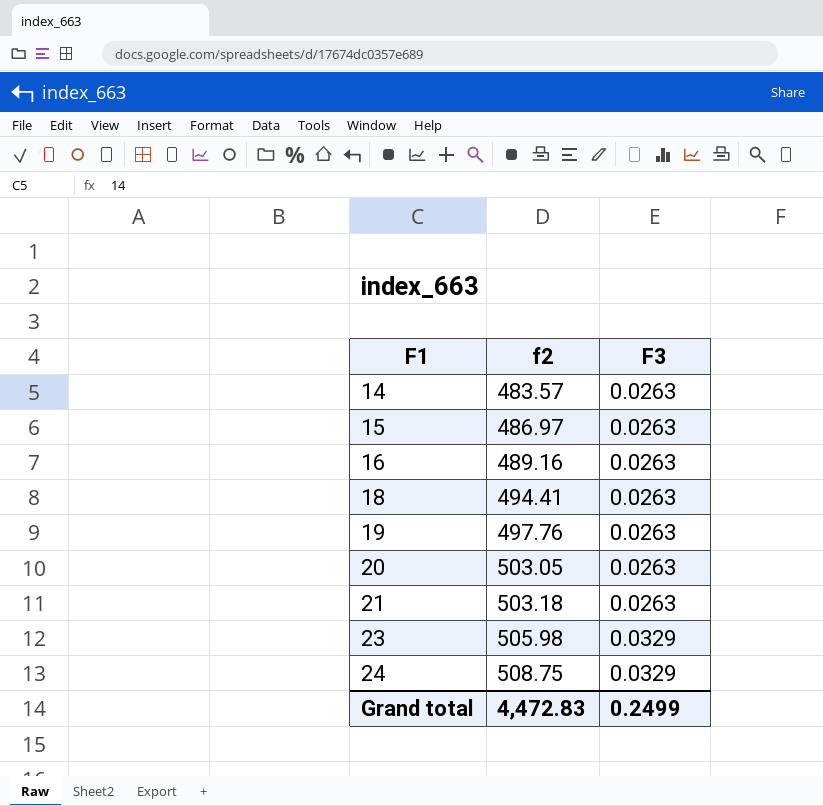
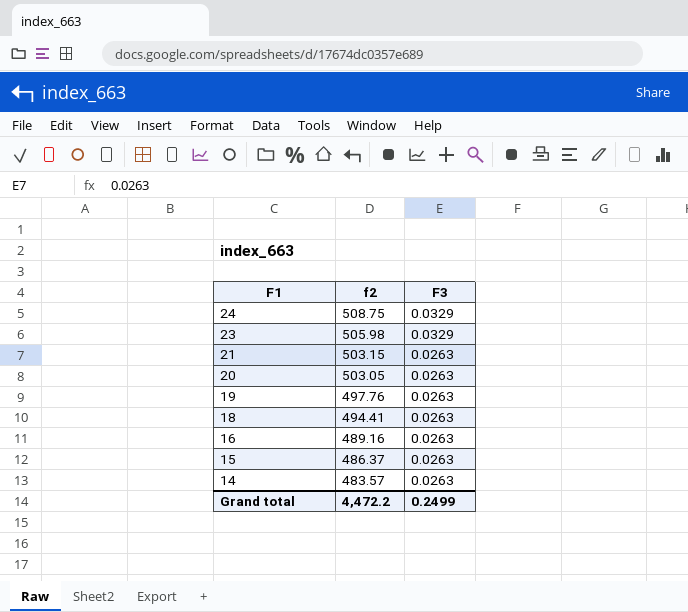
row order: F1 ascending -> F1 descending
21 | f2: 503.18 -> 503.15
15 | f2: 486.97 -> 486.37
Grand total | f2: 4,472.83 -> 4,472.2

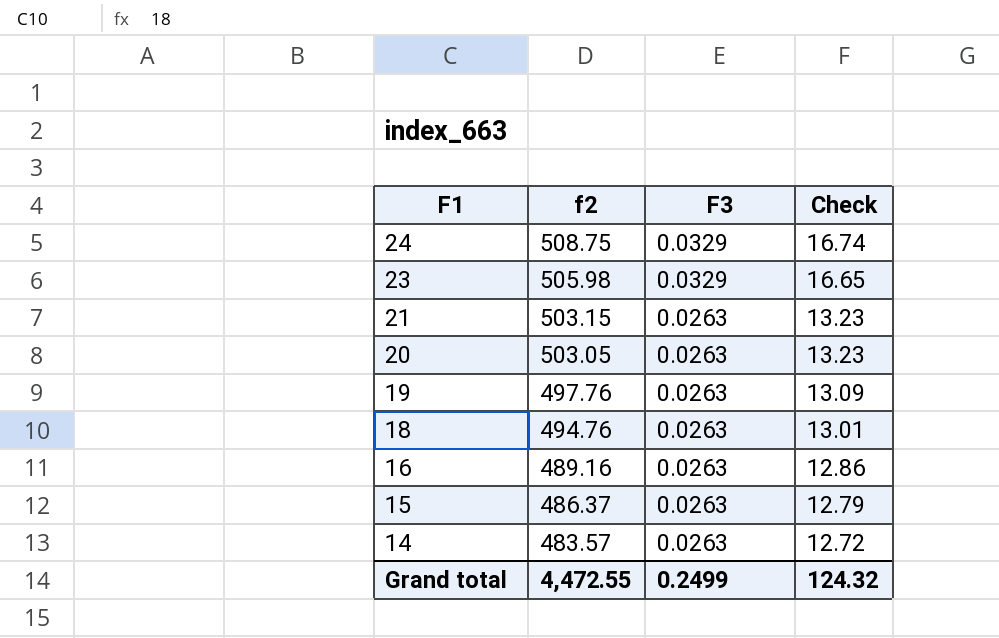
column Check | formula: none -> [f2] * [F3]
18 | f2: 494.41 -> 494.76
Grand total | f2: 4,472.2 -> 4,472.55

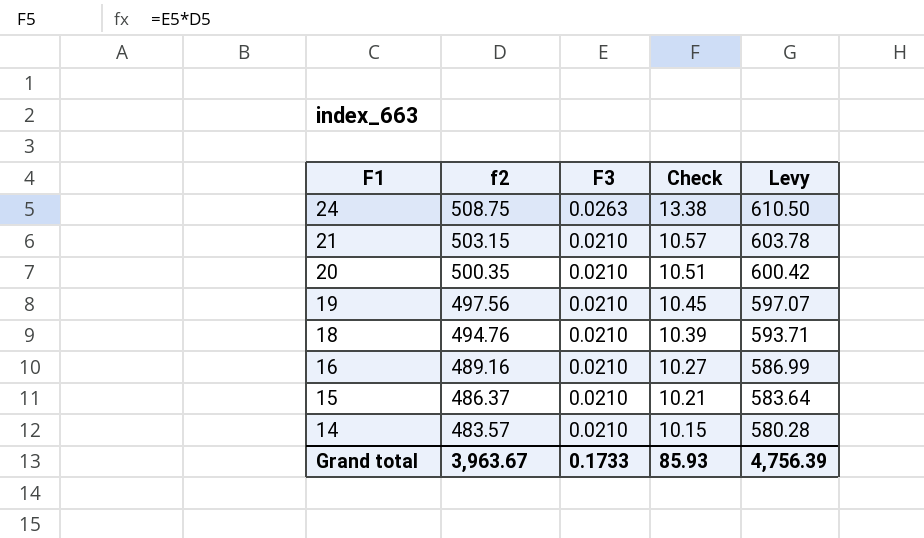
column Levy | formula: none -> [f2] * 1.2
row 23: 505.98 | 0.0329 | 16.65 -> none
24 | F3: 0.0329 -> 0.0263
24 | Check: 16.74 -> 13.38
21 | F3: 0.0263 -> 0.0210
21 | Check: 13.23 -> 10.57
20 | f2: 503.05 -> 500.35
20 | F3: 0.0263 -> 0.0210
20 | Check: 13.23 -> 10.51
19 | f2: 497.76 -> 497.56
19 | F3: 0.0263 -> 0.0210
19 | Check: 13.09 -> 10.45
18 | F3: 0.0263 -> 0.0210
18 | Check: 13.01 -> 10.39
16 | F3: 0.0263 -> 0.0210
16 | Check: 12.86 -> 10.27
15 | F3: 0.0263 -> 0.0210
15 | Check: 12.79 -> 10.21
14 | F3: 0.0263 -> 0.0210
14 | Check: 12.72 -> 10.15
Grand total | f2: 4,472.55 -> 3,963.67
Grand total | F3: 0.2499 -> 0.1733
Grand total | Check: 124.32 -> 85.93

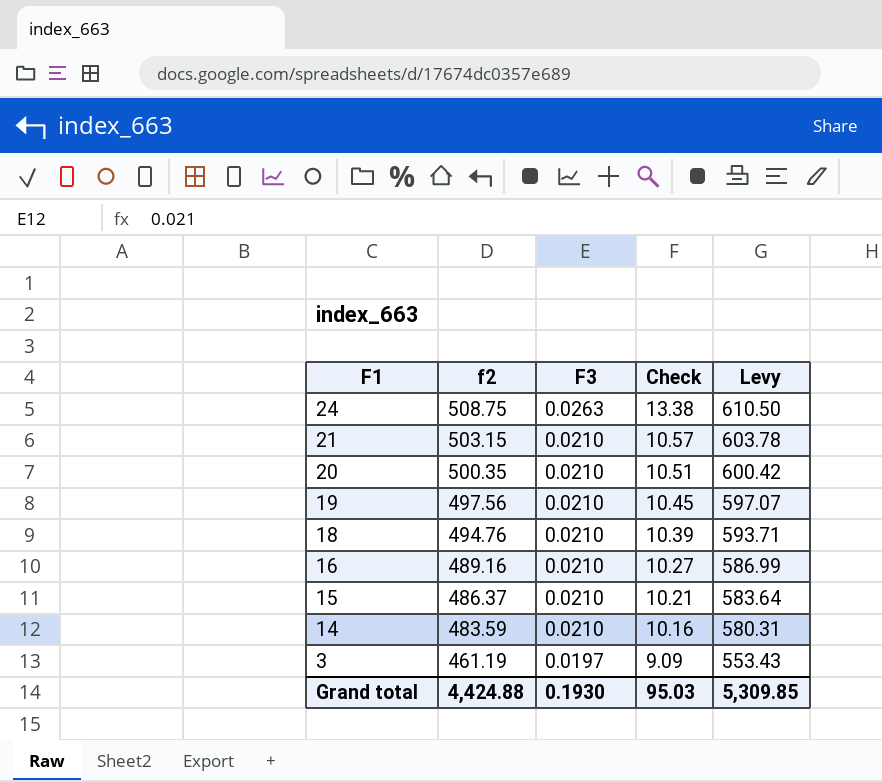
14 | f2: 483.57 -> 483.59
14 | Check: 10.15 -> 10.16
14 | Levy: 580.28 -> 580.31
row 3: none -> 461.19 | 0.0197 | 9.09 | 553.43
Grand total | f2: 3,963.67 -> 4,424.88
Grand total | F3: 0.1733 -> 0.1930
Grand total | Check: 85.93 -> 95.03
Grand total | Levy: 4,756.39 -> 5,309.85

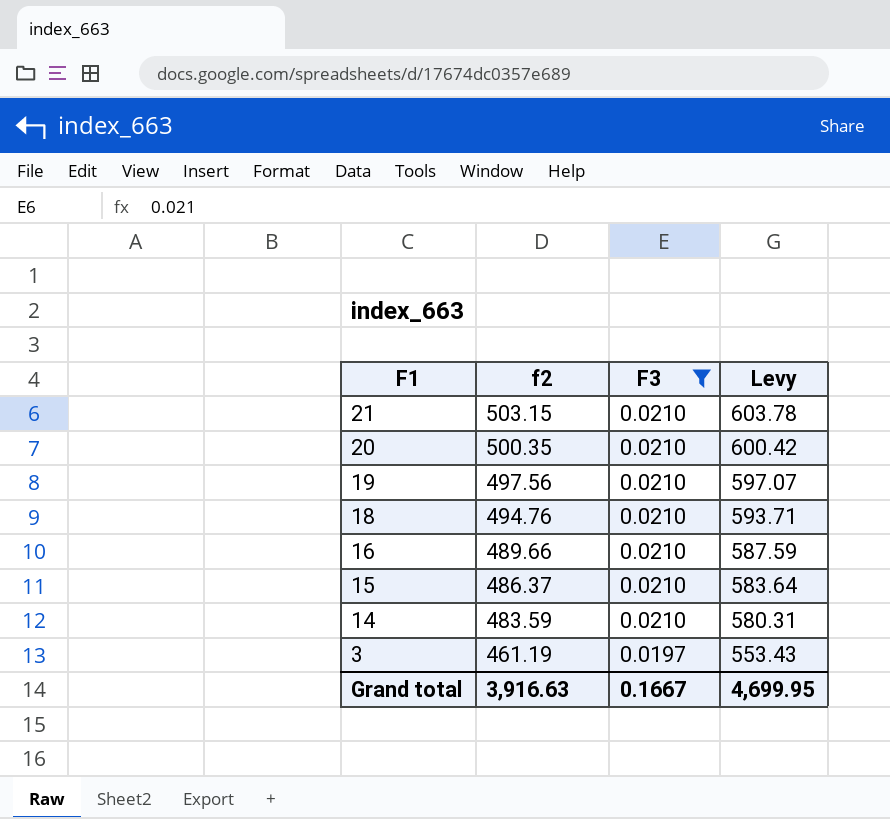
filter: none -> F3 != 0.0263
column Check | formula: [f2] * [F3] -> none
16 | f2: 489.16 -> 489.66
16 | Levy: 586.99 -> 587.59
Grand total | f2: 4,424.88 -> 3,916.63
Grand total | F3: 0.1930 -> 0.1667
Grand total | Levy: 5,309.85 -> 4,699.95

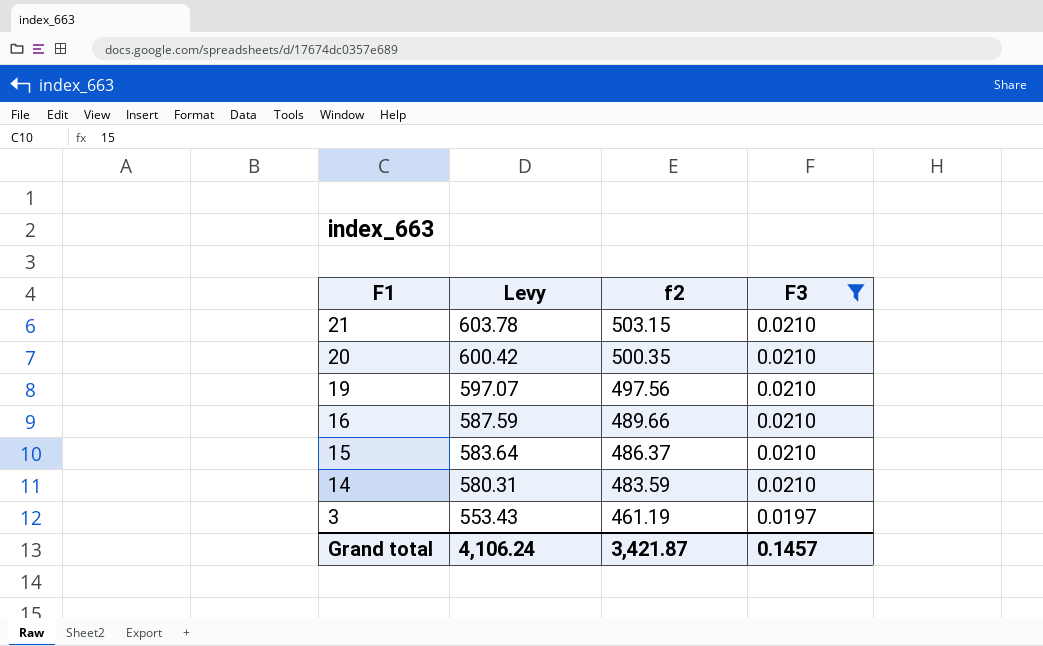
column Levy | position: 4 -> 2
row 18: 494.76 | 0.0210 | 593.71 -> none
Grand total | Levy: 4,699.95 -> 4,106.24
Grand total | f2: 3,916.63 -> 3,421.87
Grand total | F3: 0.1667 -> 0.1457

